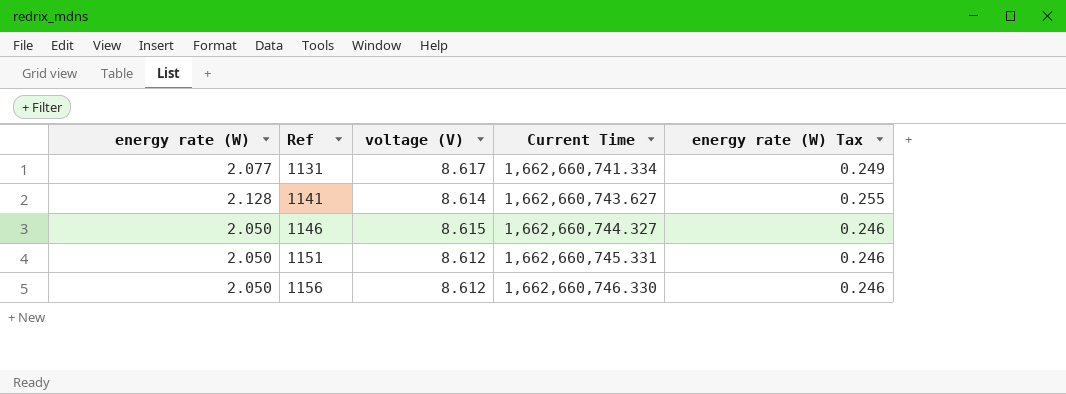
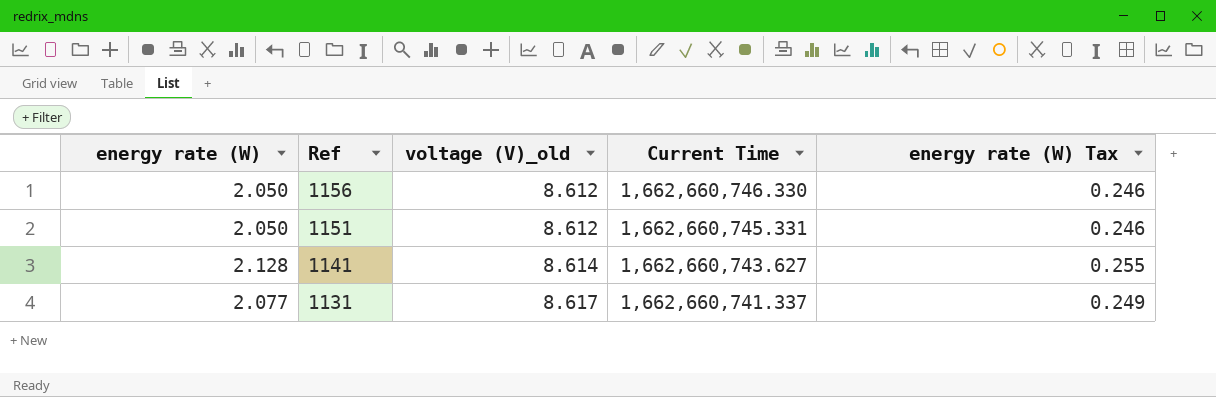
row order: Ref ascending -> Ref descending
column name: voltage (V) -> voltage (V)_old
row 1146: 2.050 | 8.615 | 1,662,660,744.327 | 0.246 -> none
1131 | Current Time: 1,662,660,741.334 -> 1,662,660,741.337

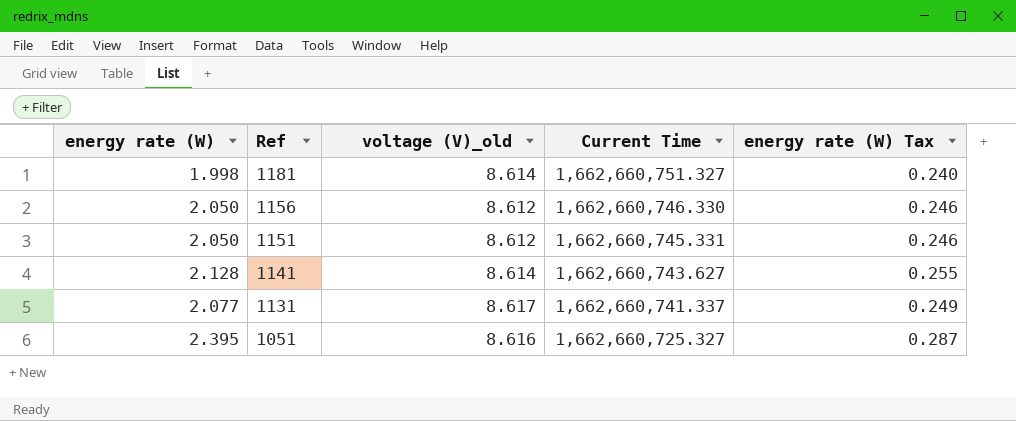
row 1181: none -> 1.998 | 8.614 | 1,662,660,751.327 | 0.240
row 1051: none -> 2.395 | 8.616 | 1,662,660,725.327 | 0.287

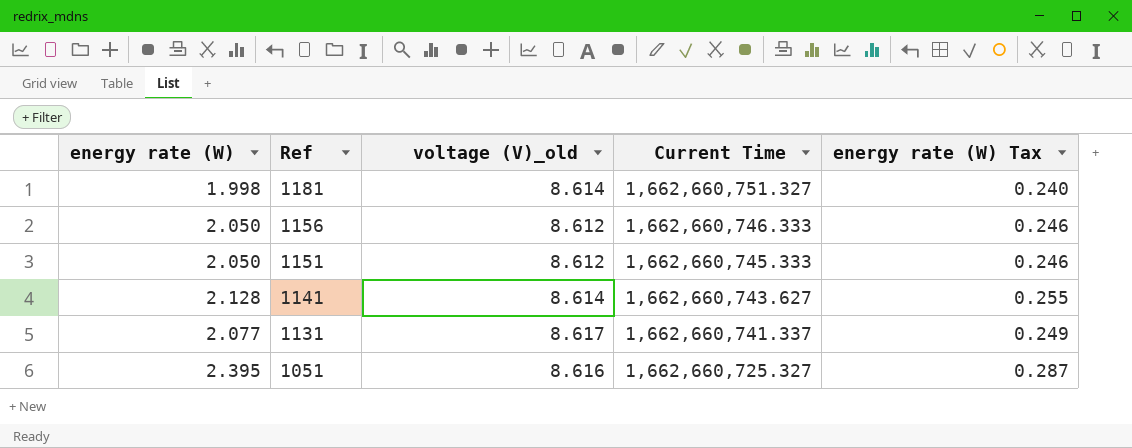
1156 | Current Time: 1,662,660,746.330 -> 1,662,660,746.333
1151 | Current Time: 1,662,660,745.331 -> 1,662,660,745.333

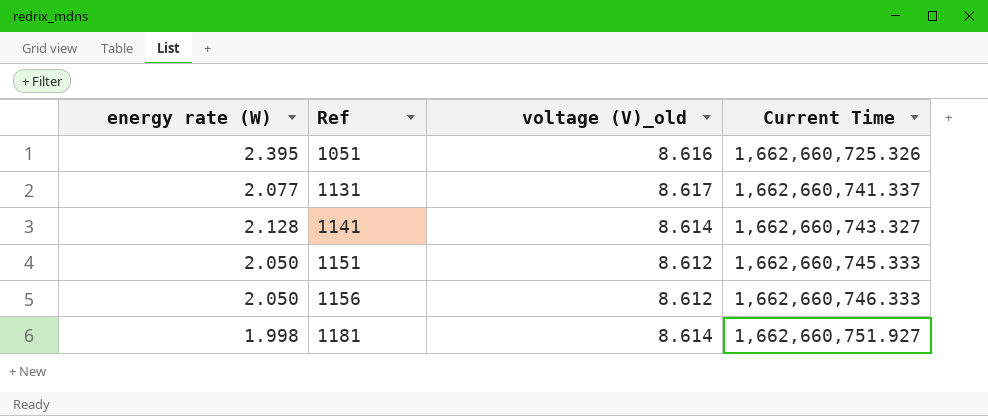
row order: Ref descending -> Ref ascending
column energy rate (W) Tax | formula: [energy rate (W)] * 0.12 -> none
1051 | Current Time: 1,662,660,725.327 -> 1,662,660,725.326
1141 | Current Time: 1,662,660,743.627 -> 1,662,660,743.327
1181 | Current Time: 1,662,660,751.327 -> 1,662,660,751.927

